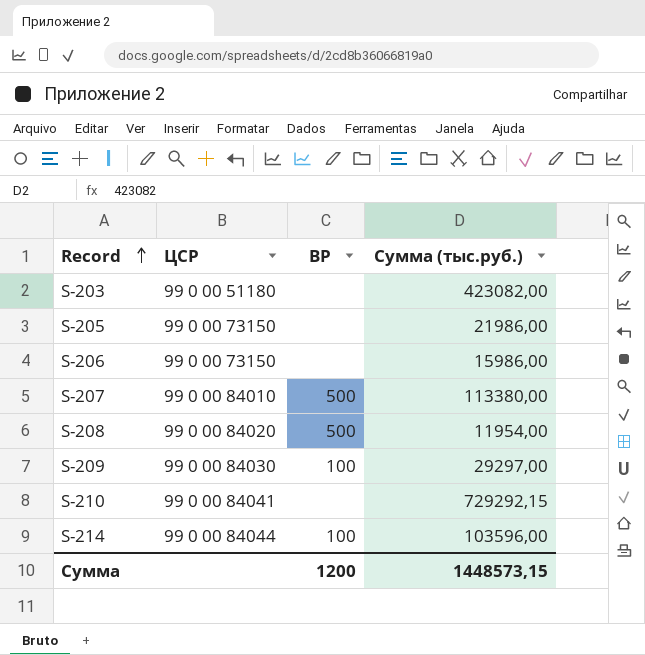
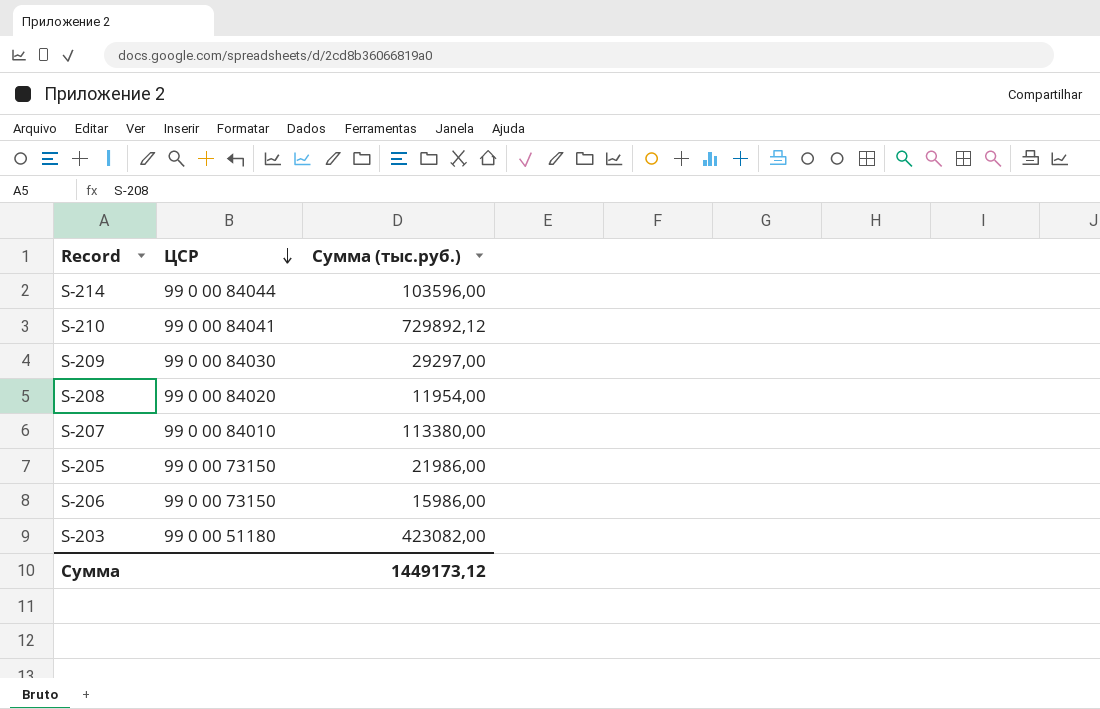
row order: Record ascending -> ЦСР descending
column ВР | position: 3 -> none
S-210 | Сумма (тыс.руб.): 729292,15 -> 729892,12
Сумма | Сумма (тыс.руб.): 1448573,15 -> 1449173,12

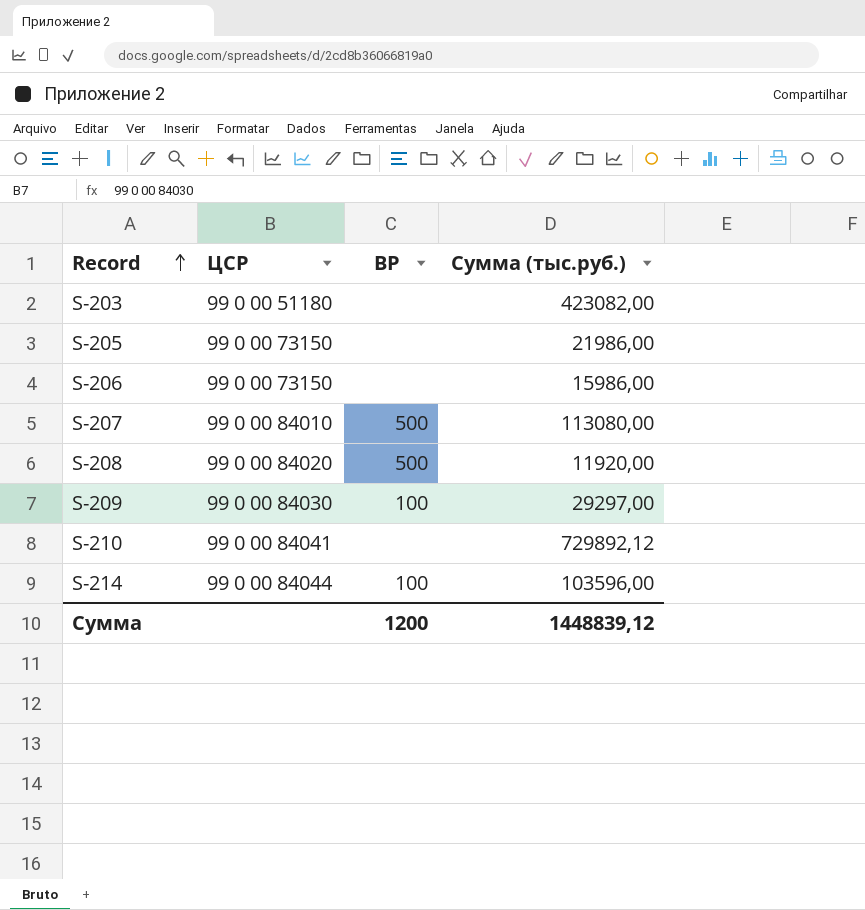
row order: ЦСР descending -> Record ascending
column ВР | position: none -> 3
S-207 | Сумма (тыс.руб.): 113380,00 -> 113080,00
S-208 | Сумма (тыс.руб.): 11954,00 -> 11920,00
Сумма | Сумма (тыс.руб.): 1449173,12 -> 1448839,12

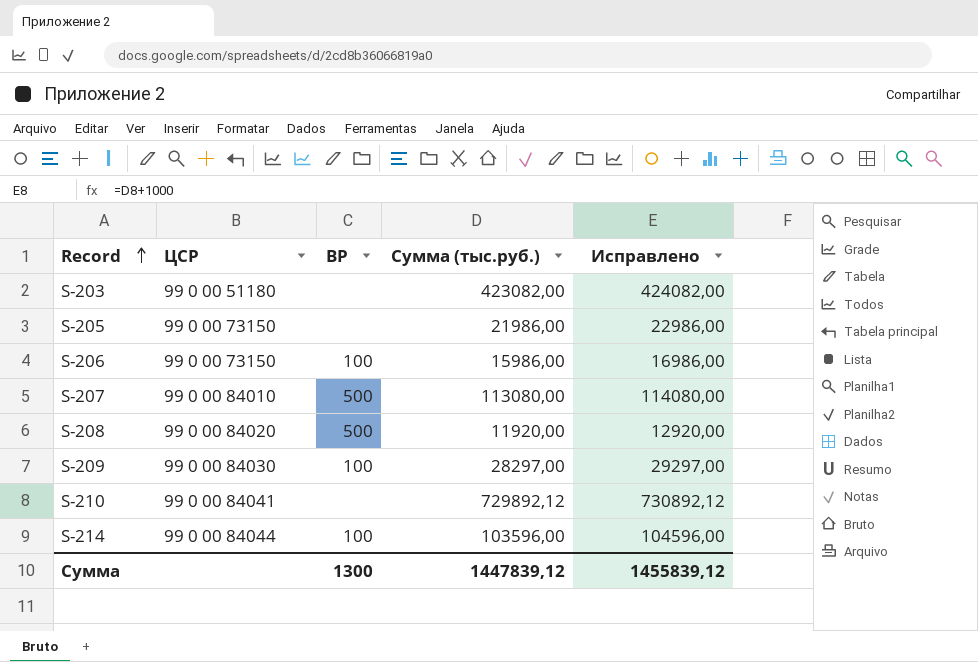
column Исправлено | formula: none -> [Сумма (тыс.руб.)] + 1000
S-206 | ВР: none -> 100
S-209 | Сумма (тыс.руб.): 29297,00 -> 28297,00
Сумма | ВР: 1200 -> 1300
Сумма | Сумма (тыс.руб.): 1448839,12 -> 1447839,12

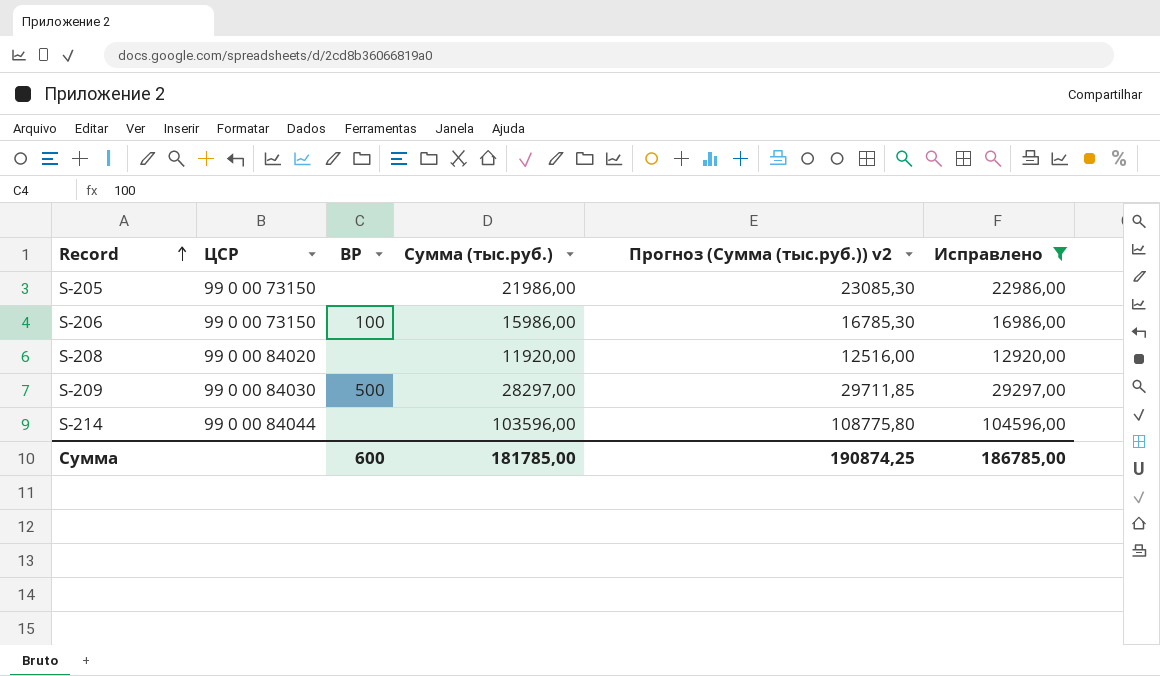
filter: none -> Исправлено <= 104596,00
column Прогноз (Сумма (тыс.руб.)) v2 | formula: none -> [Сумма (тыс.руб.)] * 1,05
S-208 | ВР: 500 -> none
S-209 | ВР: 100 -> 500
S-214 | ВР: 100 -> none
Сумма | ВР: 1300 -> 600
Сумма | Сумма (тыс.руб.): 1447839,12 -> 181785,00
Сумма | Исправлено: 1455839,12 -> 186785,00

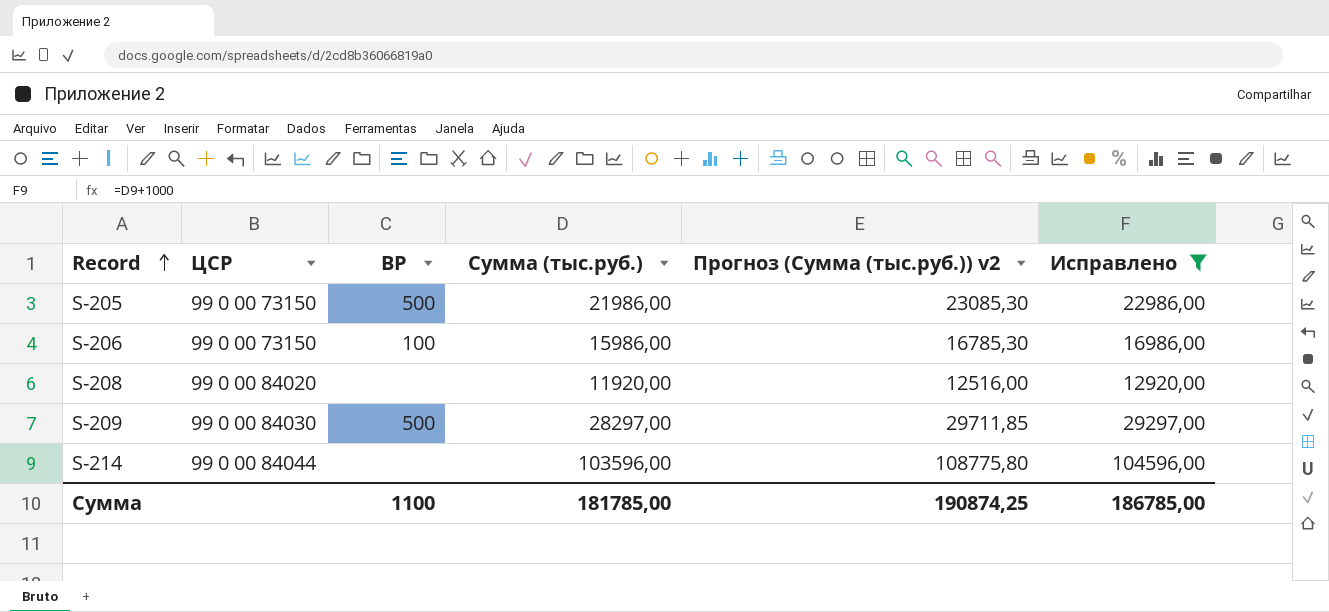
S-205 | ВР: none -> 500
Сумма | ВР: 600 -> 1100

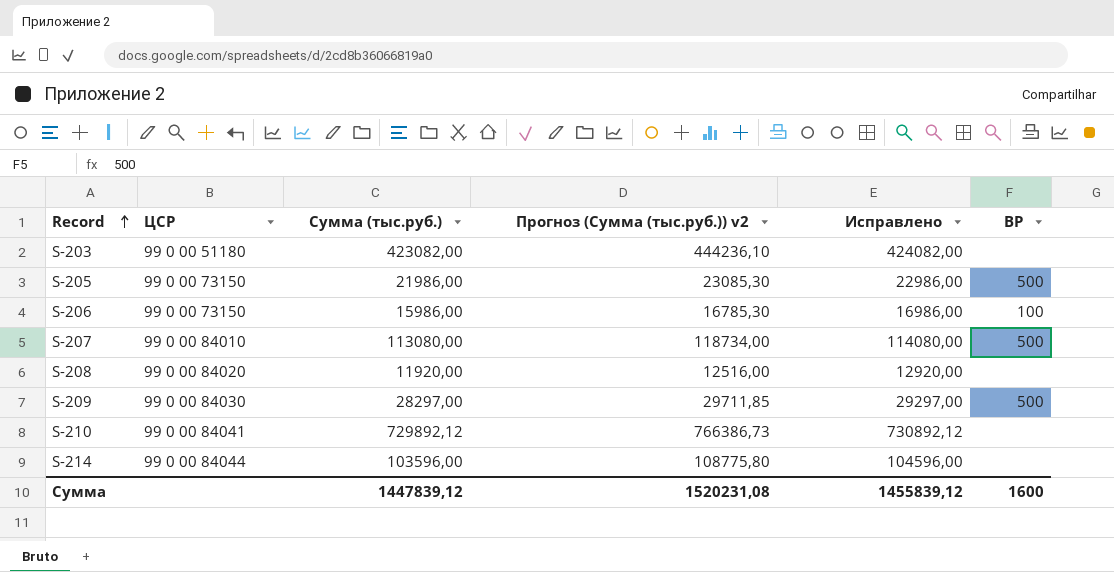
filter: Исправлено <= 104596,00 -> none
column ВР | position: 3 -> 6
Сумма | Сумма (тыс.руб.): 181785,00 -> 1447839,12
Сумма | Прогноз (Сумма (тыс.руб.)) v2: 190874,25 -> 1520231,08
Сумма | Исправлено: 186785,00 -> 1455839,12
Сумма | ВР: 1100 -> 1600

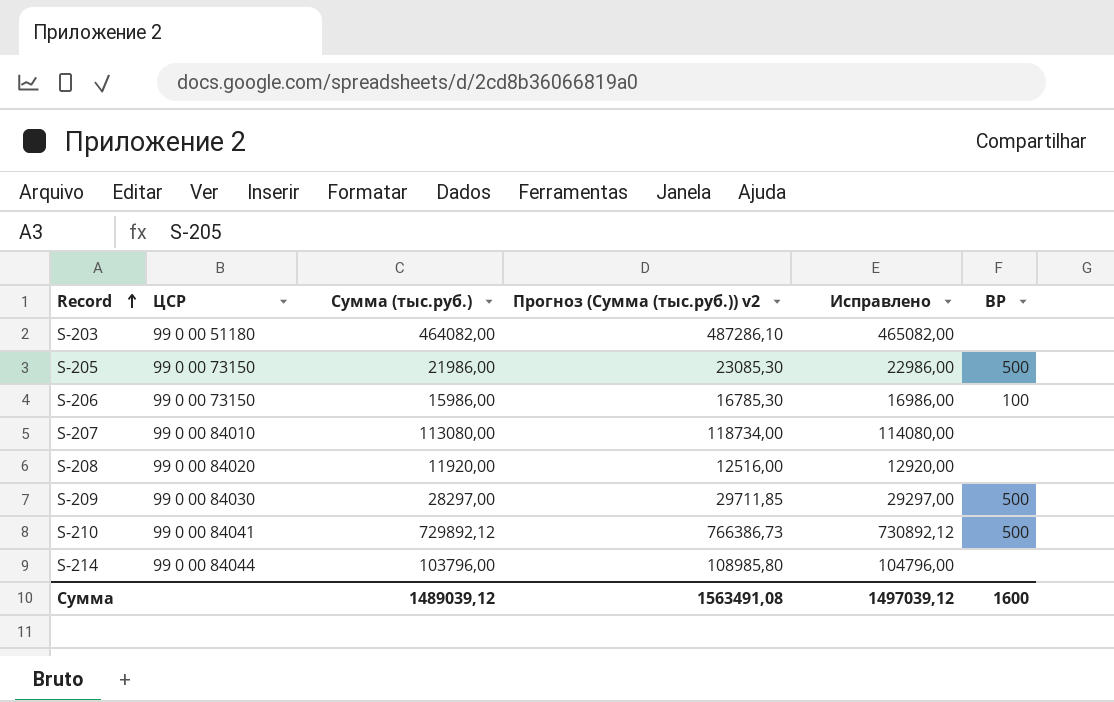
S-203 | Сумма (тыс.руб.): 423082,00 -> 464082,00
S-203 | Прогноз (Сумма (тыс.руб.)) v2: 444236,10 -> 487286,10
S-203 | Исправлено: 424082,00 -> 465082,00
S-207 | ВР: 500 -> none
S-210 | ВР: none -> 500
S-214 | Сумма (тыс.руб.): 103596,00 -> 103796,00
S-214 | Прогноз (Сумма (тыс.руб.)) v2: 108775,80 -> 108985,80
S-214 | Исправлено: 104596,00 -> 104796,00
Сумма | Сумма (тыс.руб.): 1447839,12 -> 1489039,12
Сумма | Прогноз (Сумма (тыс.руб.)) v2: 1520231,08 -> 1563491,08
Сумма | Исправлено: 1455839,12 -> 1497039,12

